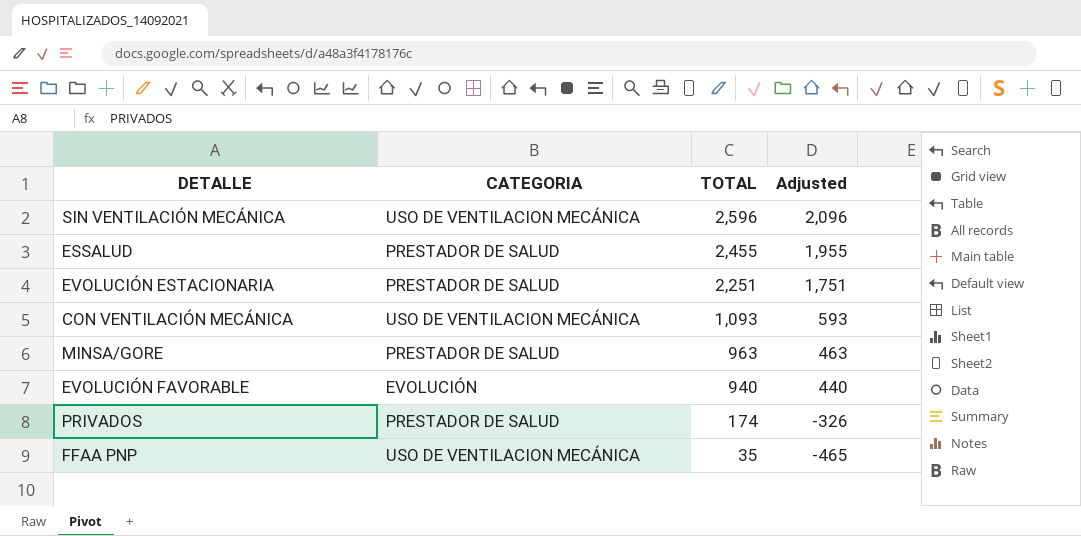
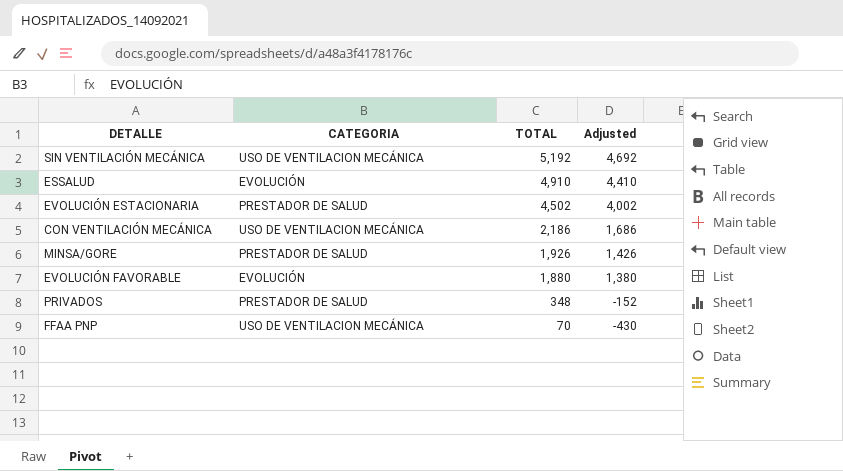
SIN VENTILACIÓN MECÁNICA | TOTAL: 2,596 -> 5,192
SIN VENTILACIÓN MECÁNICA | Adjusted: 2,096 -> 4,692
ESSALUD | CATEGORIA: PRESTADOR DE SALUD -> EVOLUCIÓN
ESSALUD | TOTAL: 2,455 -> 4,910
ESSALUD | Adjusted: 1,955 -> 4,410
EVOLUCIÓN ESTACIONARIA | TOTAL: 2,251 -> 4,502
EVOLUCIÓN ESTACIONARIA | Adjusted: 1,751 -> 4,002
CON VENTILACIÓN MECÁNICA | TOTAL: 1,093 -> 2,186
CON VENTILACIÓN MECÁNICA | Adjusted: 593 -> 1,686
MINSA/GORE | TOTAL: 963 -> 1,926
MINSA/GORE | Adjusted: 463 -> 1,426
EVOLUCIÓN FAVORABLE | TOTAL: 940 -> 1,880
EVOLUCIÓN FAVORABLE | Adjusted: 440 -> 1,380
PRIVADOS | TOTAL: 174 -> 348
PRIVADOS | Adjusted: -326 -> -152
FFAA PNP | TOTAL: 35 -> 70
FFAA PNP | Adjusted: -465 -> -430

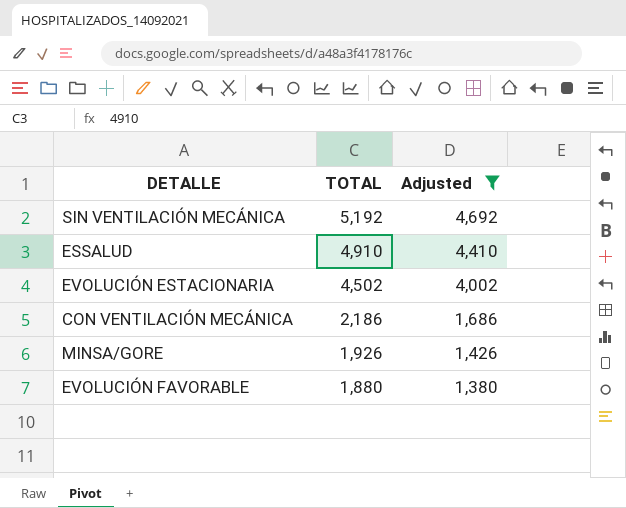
filter: none -> Adjusted >= 1,380
column CATEGORIA | position: 2 -> none

